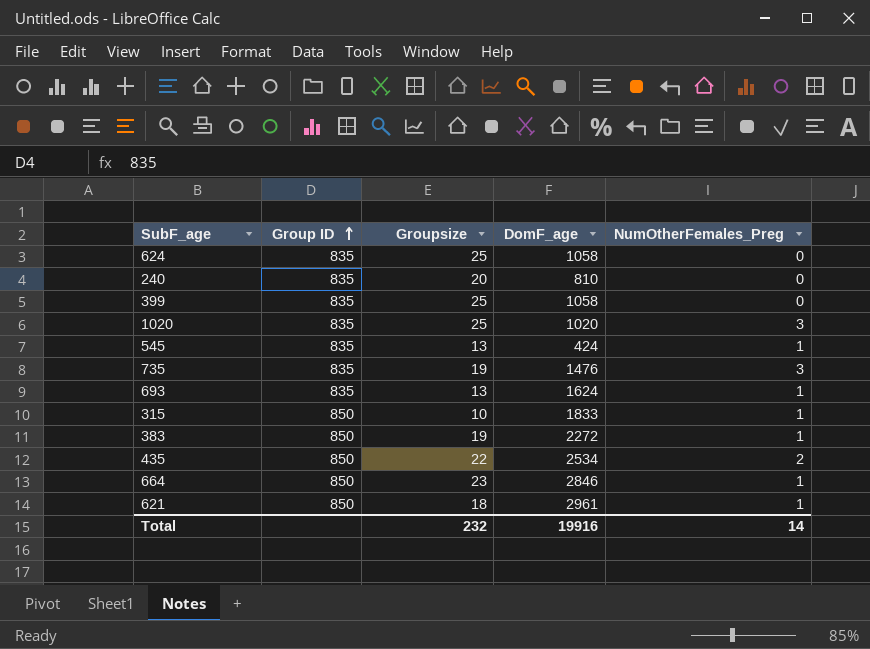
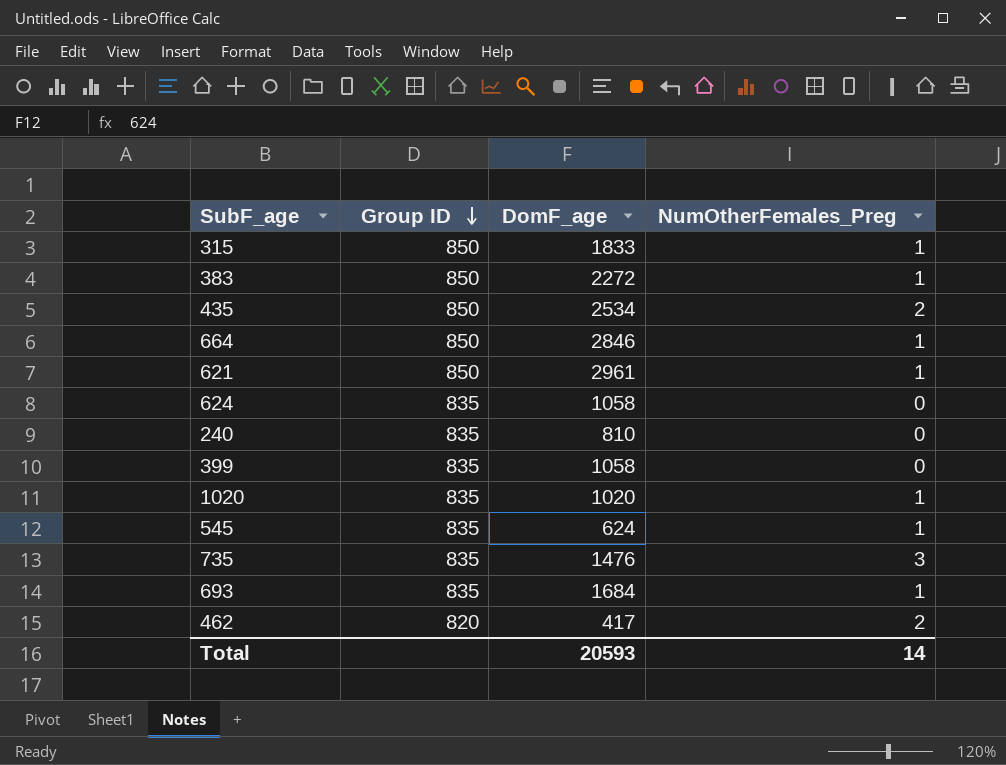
row order: Group ID ascending -> Group ID descending
column Groupsize | position: 3 -> none
1020 | NumOtherFemales_Preg: 3 -> 1
545 | DomF_age: 424 -> 624
693 | DomF_age: 1624 -> 1684
row 462: none -> 820 | 417 | 2
Total | DomF_age: 19916 -> 20593

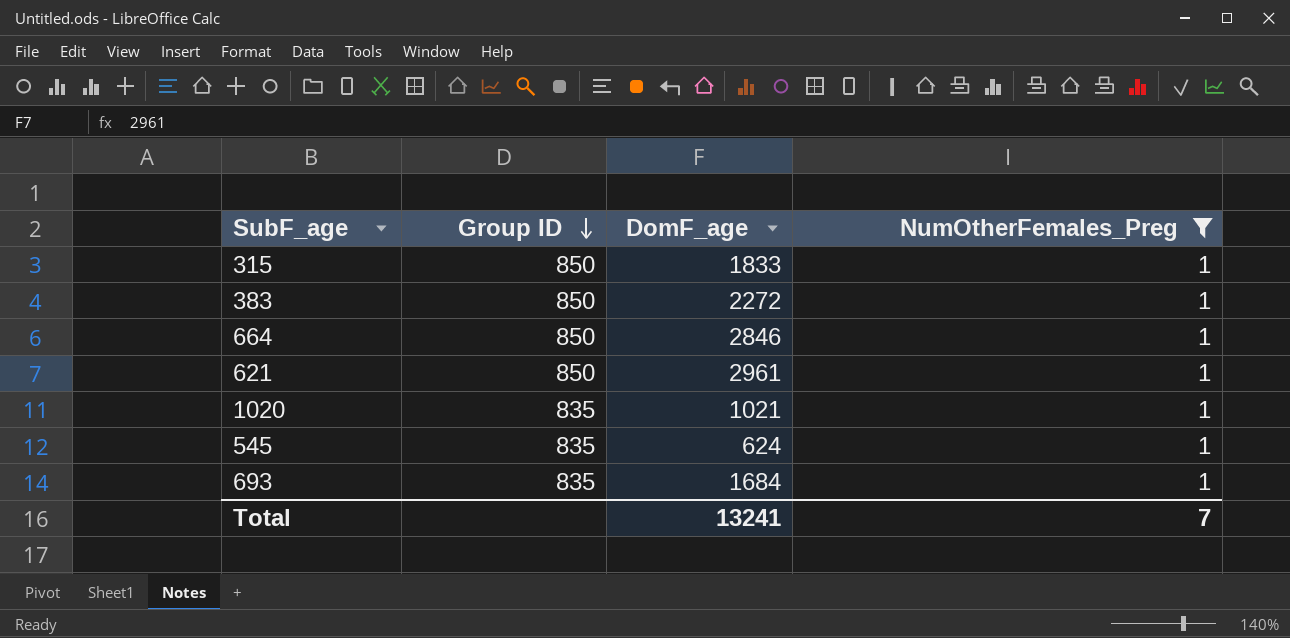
filter: none -> NumOtherFemales_Preg = 1
1020 | DomF_age: 1020 -> 1021
Total | DomF_age: 20593 -> 13241
Total | NumOtherFemales_Preg: 14 -> 7

